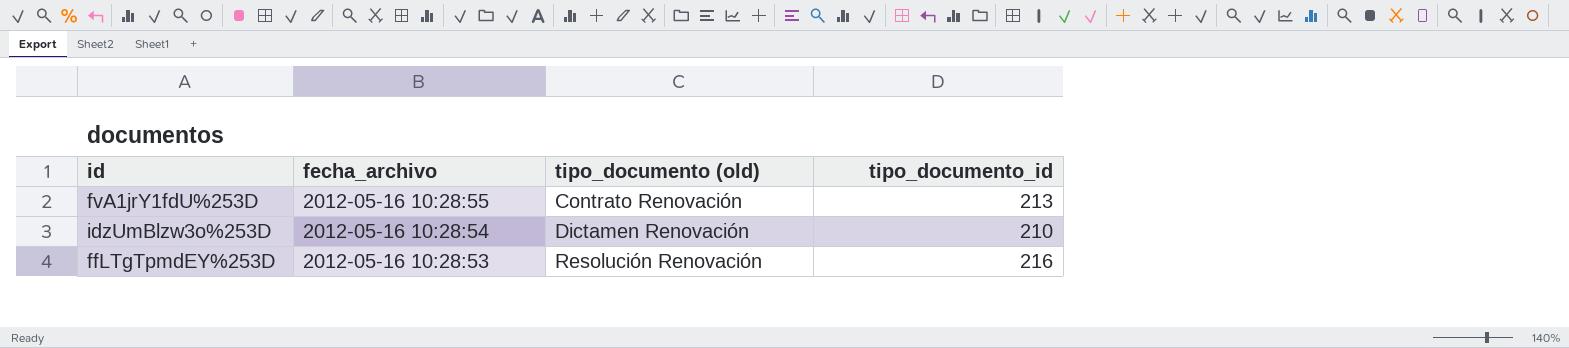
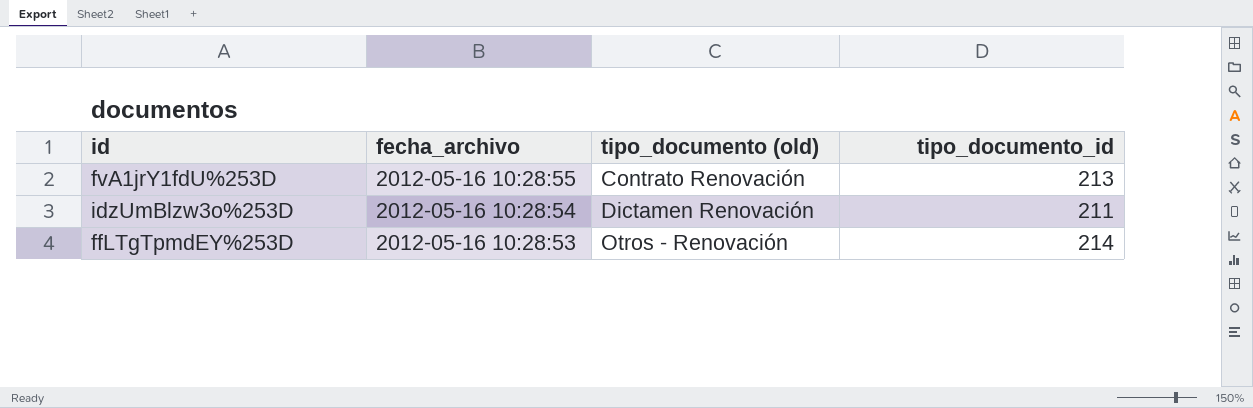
idzUmBlzw3o%253D | tipo_documento_id: 210 -> 211
ffLTgTpmdEY%253D | tipo_documento (old): Resolución Renovación -> Otros - Renovación
ffLTgTpmdEY%253D | tipo_documento_id: 216 -> 214

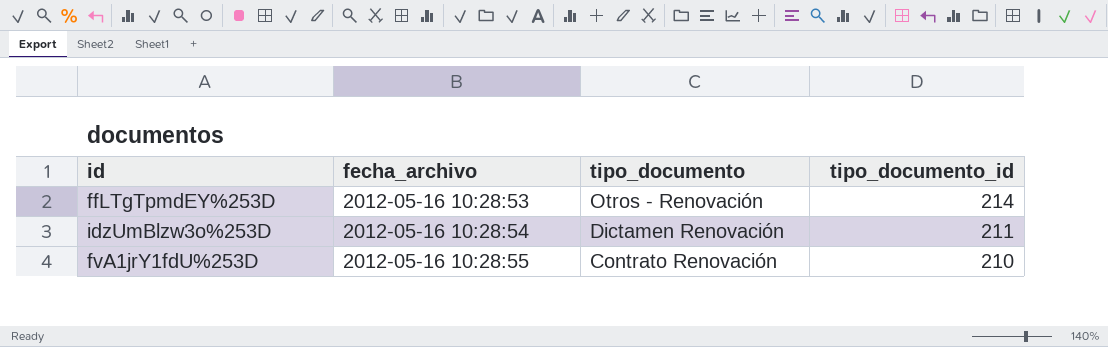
row order: fecha_archivo descending -> fecha_archivo ascending
column name: tipo_documento (old) -> tipo_documento
fvA1jrY1fdU%253D | tipo_documento_id: 213 -> 210

